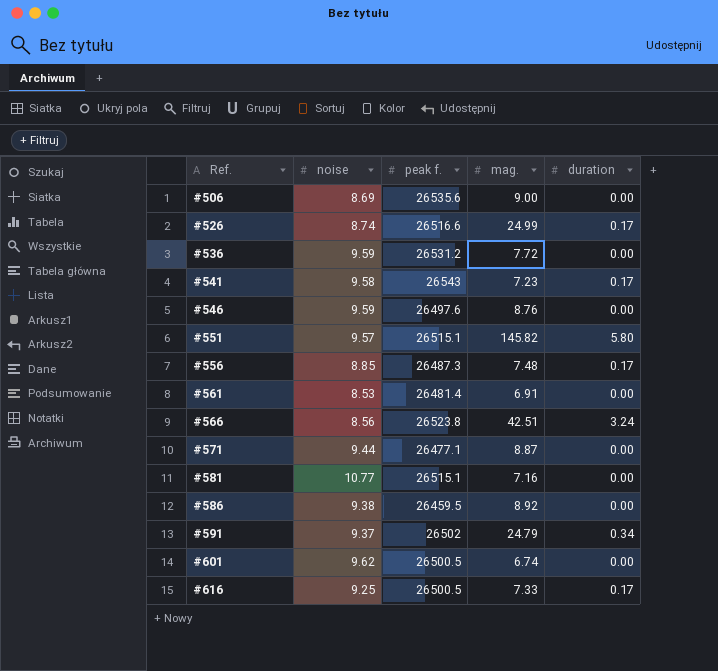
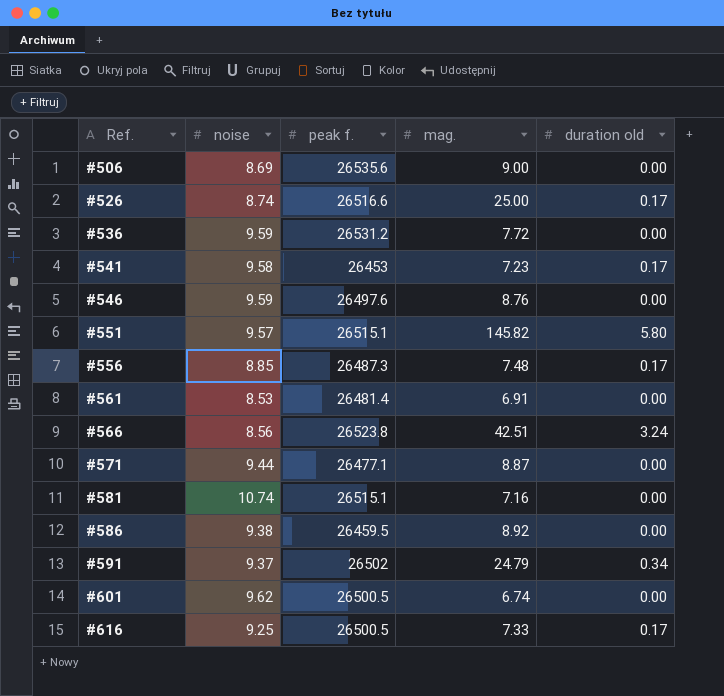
column name: duration -> duration old
#526 | mag.: 24.99 -> 25.00
#541 | peak f.: 26543 -> 26453
#581 | noise: 10.77 -> 10.74

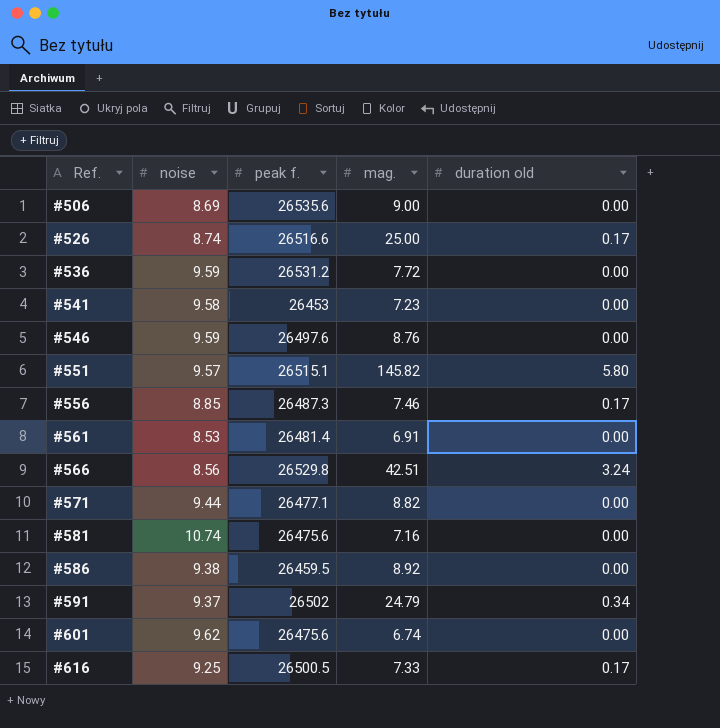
#541 | duration old: 0.17 -> 0.00
#556 | mag.: 7.48 -> 7.46
#566 | peak f.: 26523.8 -> 26529.8
#571 | mag.: 8.87 -> 8.82
#581 | peak f.: 26515.1 -> 26475.6
#601 | peak f.: 26500.5 -> 26475.6

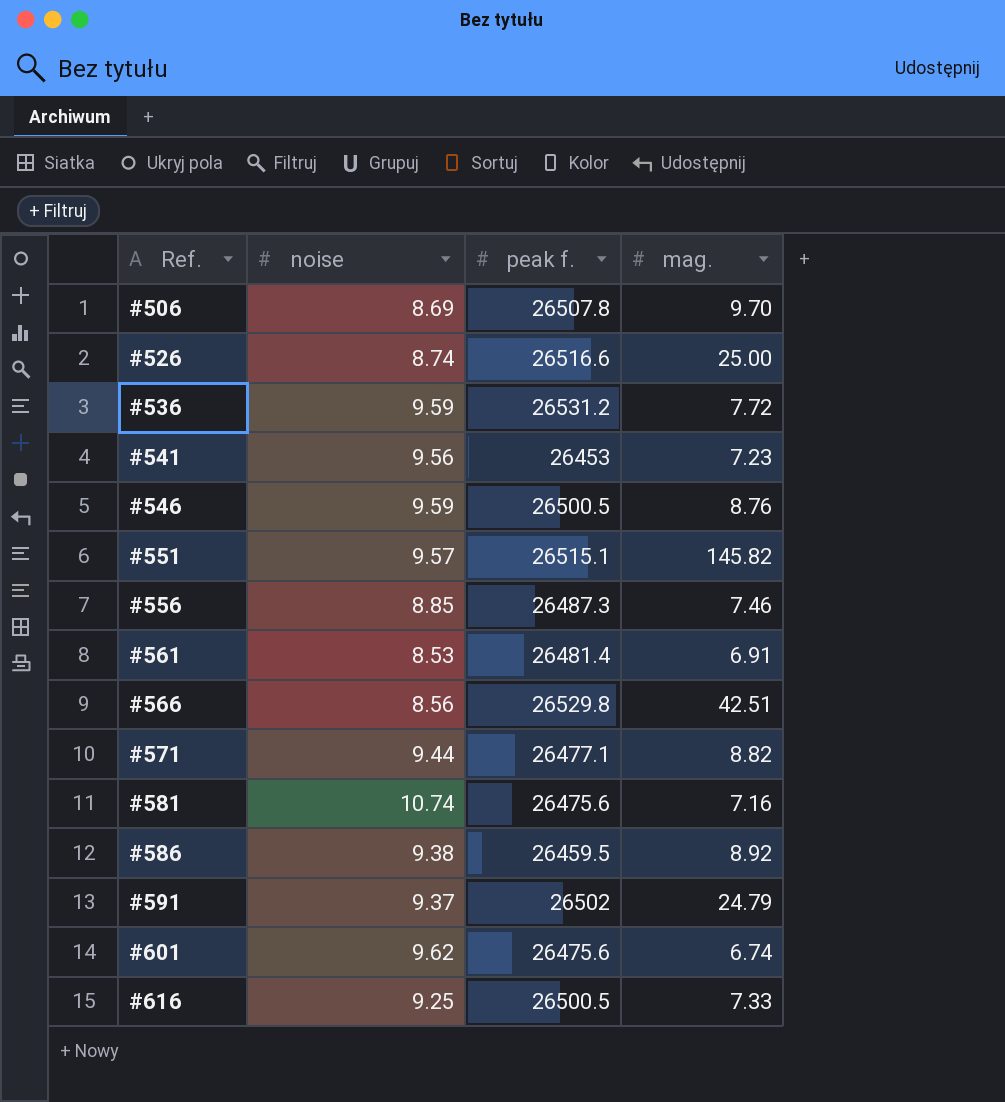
column duration old | position: 5 -> none
#506 | peak f.: 26535.6 -> 26507.8
#506 | mag.: 9.00 -> 9.70
#541 | noise: 9.58 -> 9.56
#546 | peak f.: 26497.6 -> 26500.5

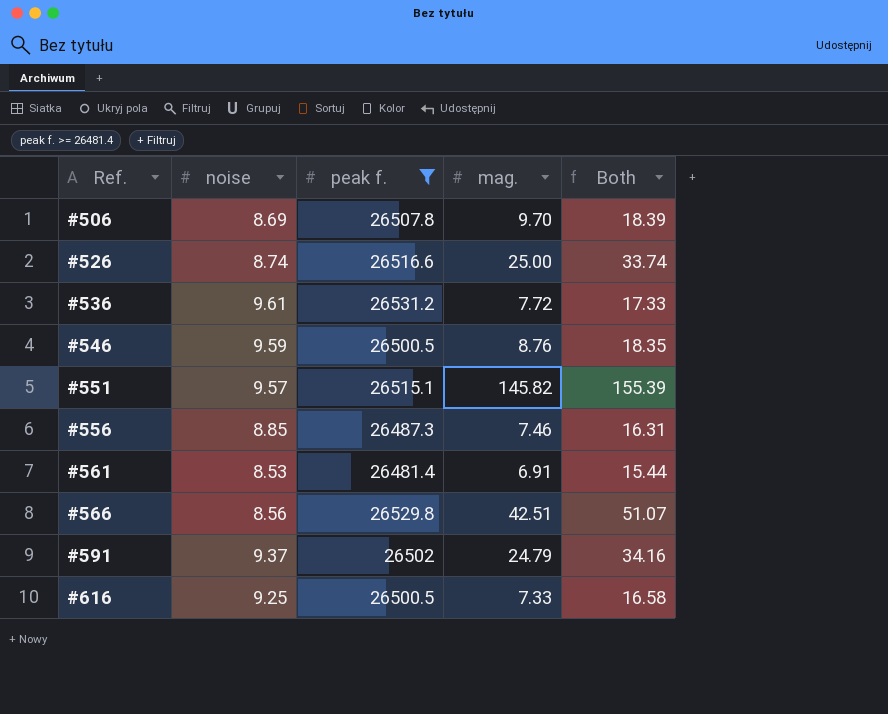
filter: none -> peak f. >= 26481.4
column Both | formula: none -> [noise] + [mag.]
#536 | noise: 9.59 -> 9.61

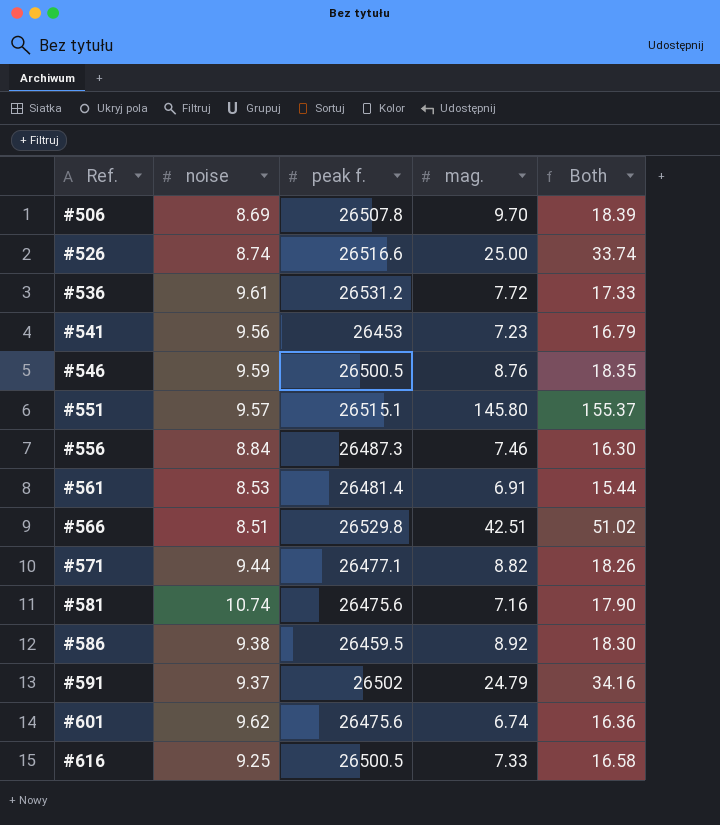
filter: peak f. >= 26481.4 -> none
#551 | mag.: 145.82 -> 145.80
#551 | Both: 155.39 -> 155.37
#556 | noise: 8.85 -> 8.84
#556 | Both: 16.31 -> 16.30
#566 | noise: 8.56 -> 8.51
#566 | Both: 51.07 -> 51.02

